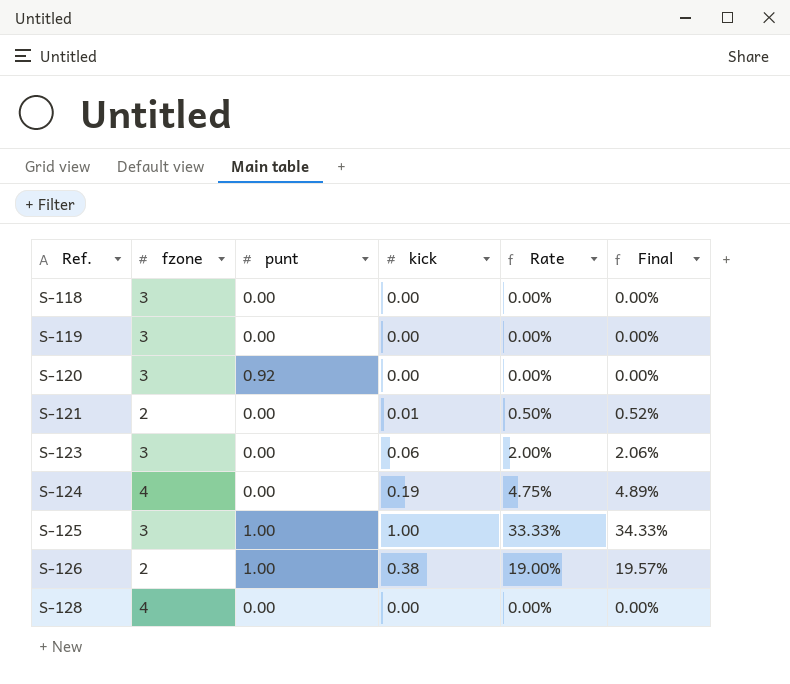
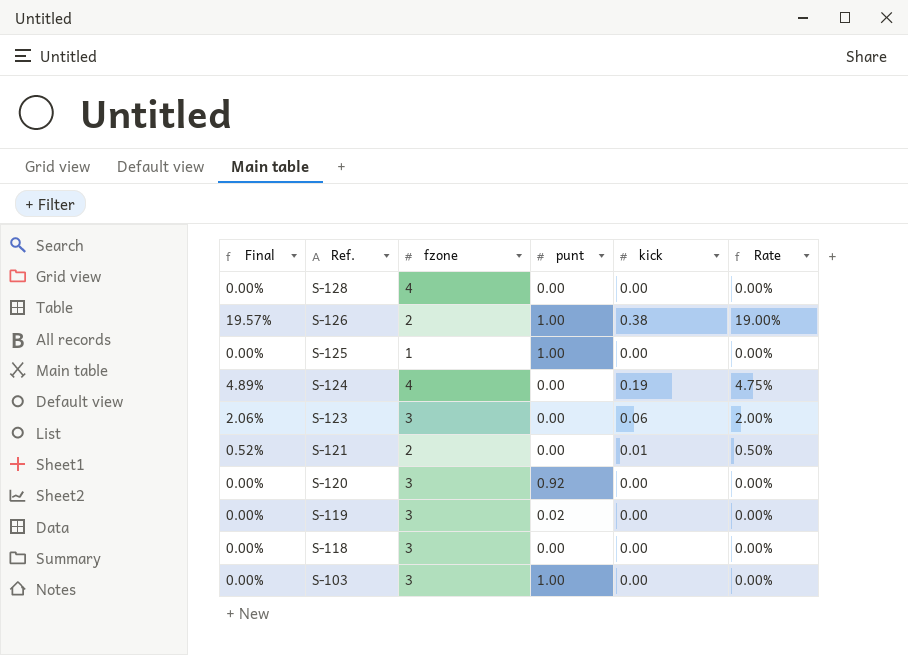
row order: Ref. ascending -> Ref. descending
column Final | position: 6 -> 1
S-125 | Final: 34.33% -> 0.00%
S-125 | fzone: 3 -> 1
S-125 | kick: 1.00 -> 0.00
S-125 | Rate: 33.33% -> 0.00%
S-119 | punt: 0.00 -> 0.02
row S-103: none -> 0.00% | 3 | 1.00 | 0.00 | 0.00%

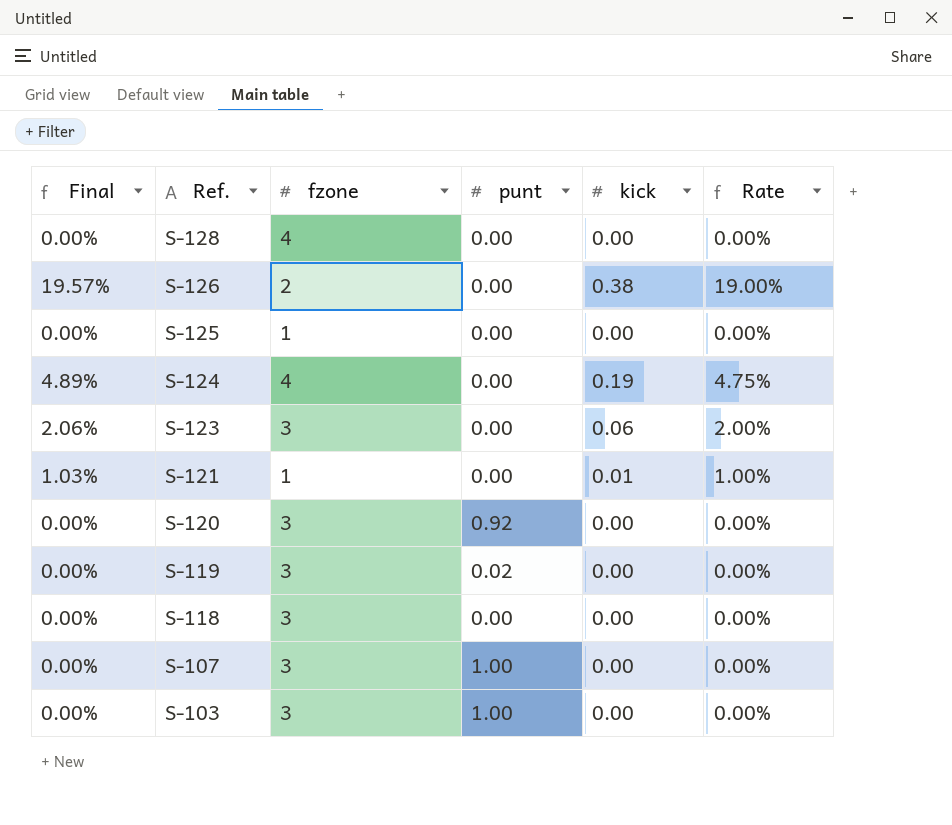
S-126 | punt: 1.00 -> 0.00
S-125 | punt: 1.00 -> 0.00
S-121 | Final: 0.52% -> 1.03%
S-121 | fzone: 2 -> 1
S-121 | Rate: 0.50% -> 1.00%
row S-107: none -> 0.00% | 3 | 1.00 | 0.00 | 0.00%

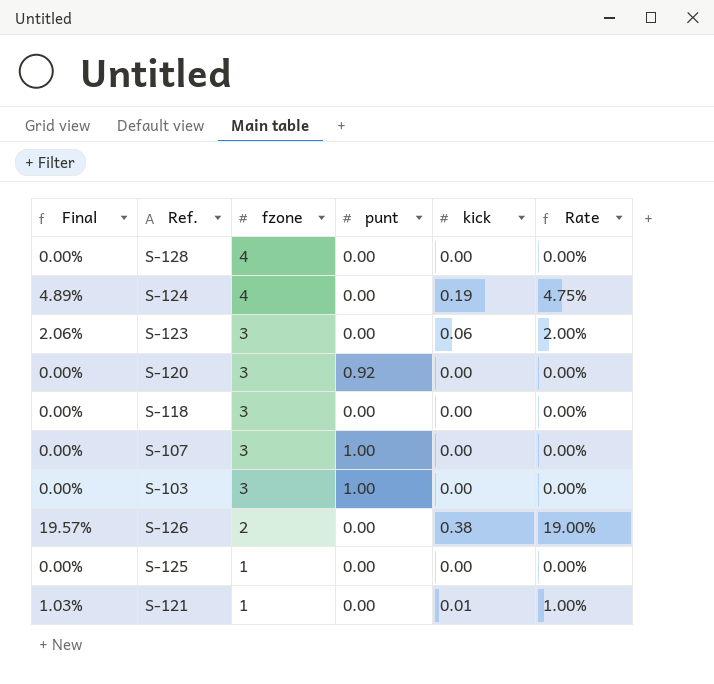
row order: Ref. descending -> fzone descending
row S-119: 0.00% | 3 | 0.02 | 0.00 | 0.00% -> none

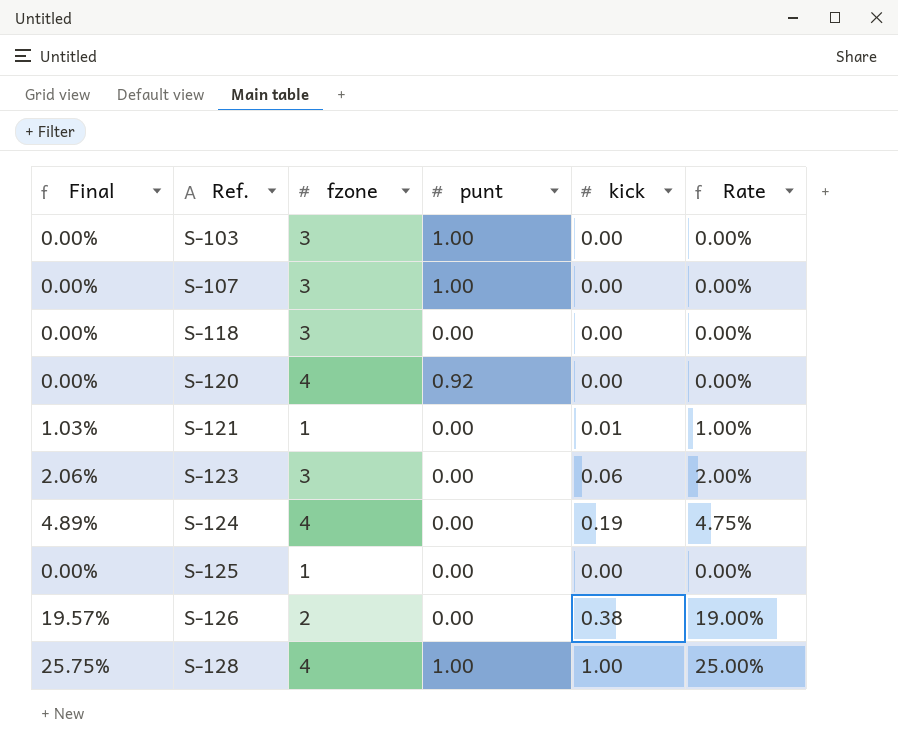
row order: fzone descending -> Ref. ascending
S-120 | fzone: 3 -> 4
S-128 | Final: 0.00% -> 25.75%
S-128 | punt: 0.00 -> 1.00
S-128 | kick: 0.00 -> 1.00
S-128 | Rate: 0.00% -> 25.00%

